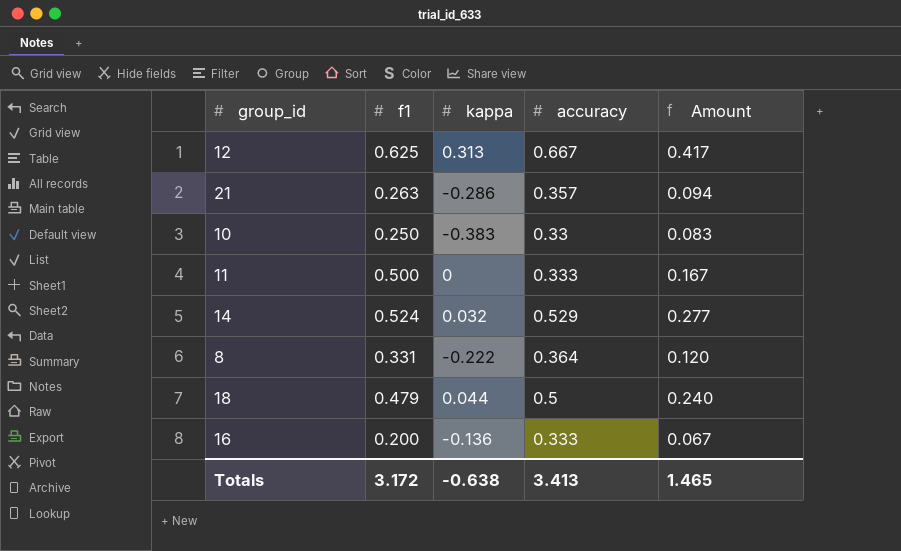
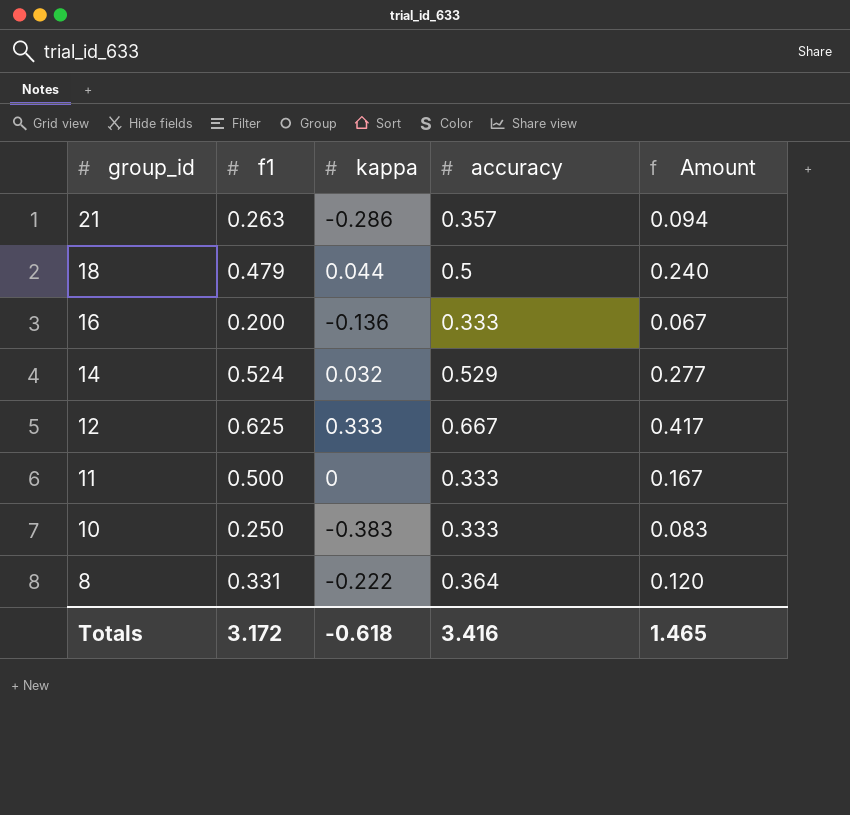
row order: none -> group_id descending
12 | kappa: 0.313 -> 0.333
10 | accuracy: 0.33 -> 0.333
Totals | kappa: -0.638 -> -0.618
Totals | accuracy: 3.413 -> 3.416

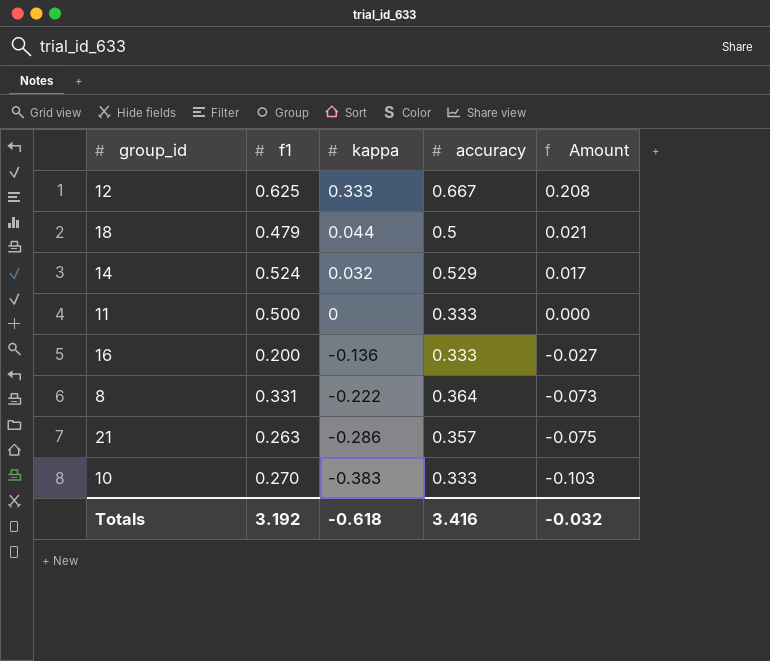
row order: group_id descending -> kappa descending
column Amount | formula: [f1] * [accuracy] -> [f1] * [kappa]
10 | f1: 0.250 -> 0.270
Totals | f1: 3.172 -> 3.192
Totals | Amount: 1.465 -> -0.032

